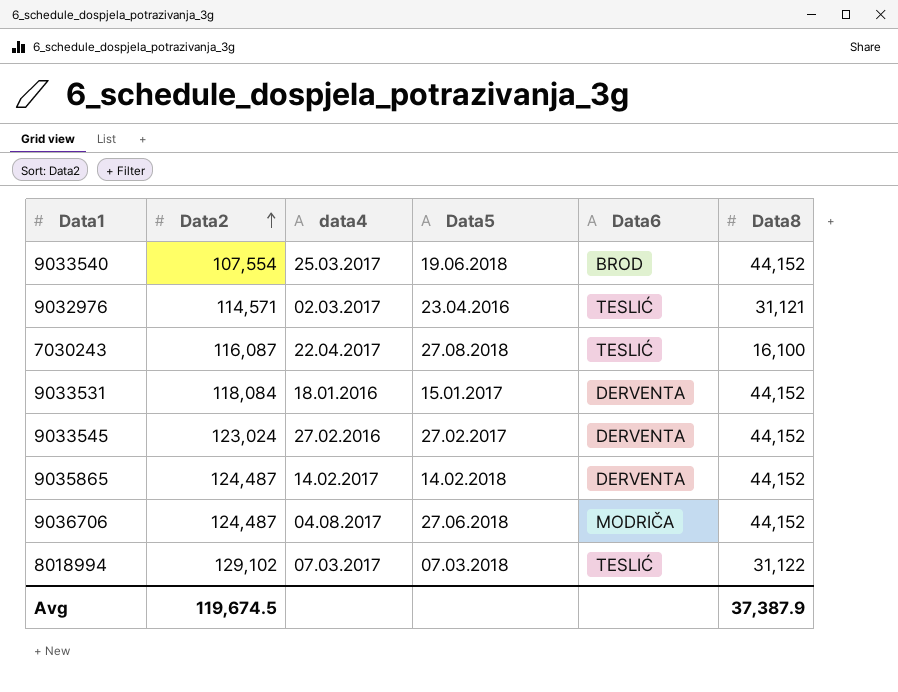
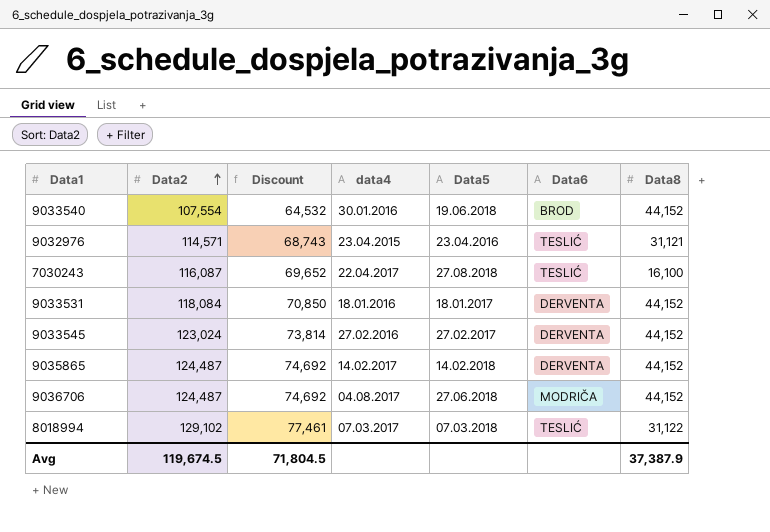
column Discount | formula: none -> [Data2] * 0.6
9033540 | data4: 25.03.2017 -> 30.01.2016
9032976 | data4: 02.03.2017 -> 23.04.2015
9033531 | Data5: 15.01.2017 -> 18.01.2017

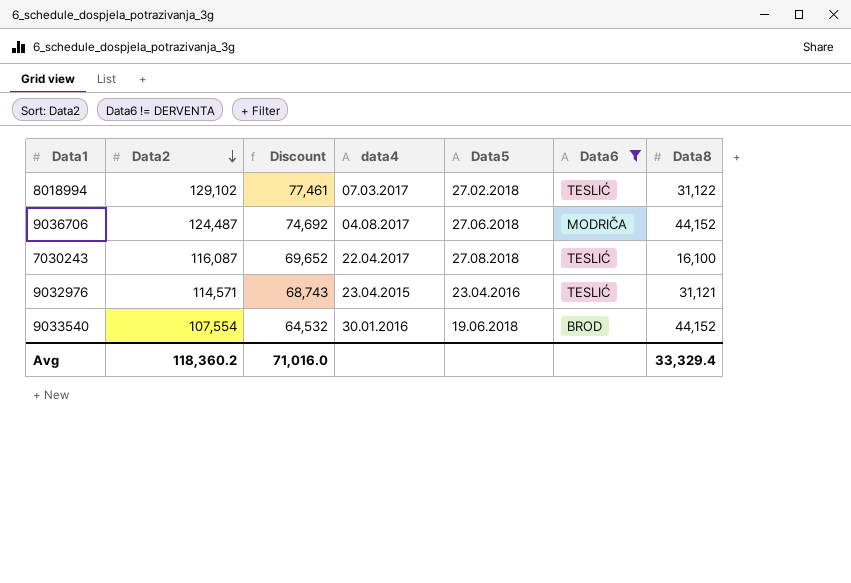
filter: none -> Data6 != DERVENTA
row order: Data2 ascending -> Data2 descending
8018994 | Data5: 07.03.2018 -> 27.02.2018
Avg | Data2: 119,674.5 -> 118,360.2
Avg | Discount: 71,804.5 -> 71,016.0
Avg | Data8: 37,387.9 -> 33,329.4

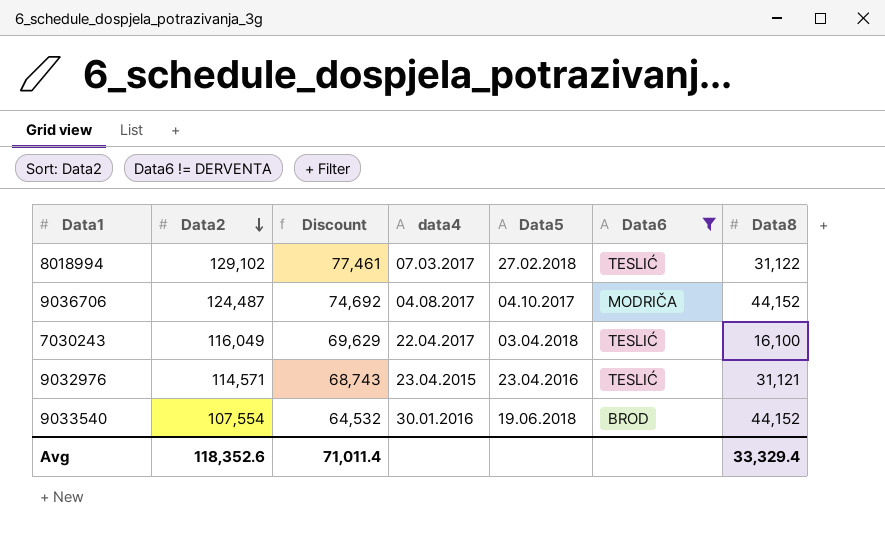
9036706 | Data5: 27.06.2018 -> 04.10.2017
7030243 | Data2: 116,087 -> 116,049
7030243 | Discount: 69,652 -> 69,629
7030243 | Data5: 27.08.2018 -> 03.04.2018
Avg | Data2: 118,360.2 -> 118,352.6
Avg | Discount: 71,016.0 -> 71,011.4

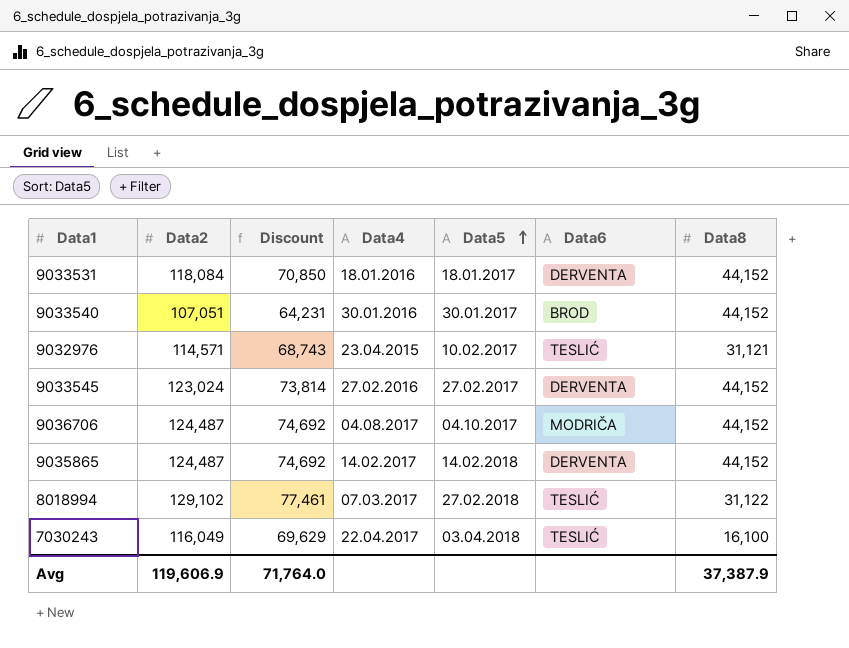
filter: Data6 != DERVENTA -> none
row order: Data2 descending -> Data5 ascending
column name: data4 -> Data4
9033540 | Data2: 107,554 -> 107,051
9033540 | Discount: 64,532 -> 64,231
9033540 | Data5: 19.06.2018 -> 30.01.2017
9032976 | Data5: 23.04.2016 -> 10.02.2017
Avg | Data2: 118,352.6 -> 119,606.9
Avg | Discount: 71,011.4 -> 71,764.0
Avg | Data8: 33,329.4 -> 37,387.9

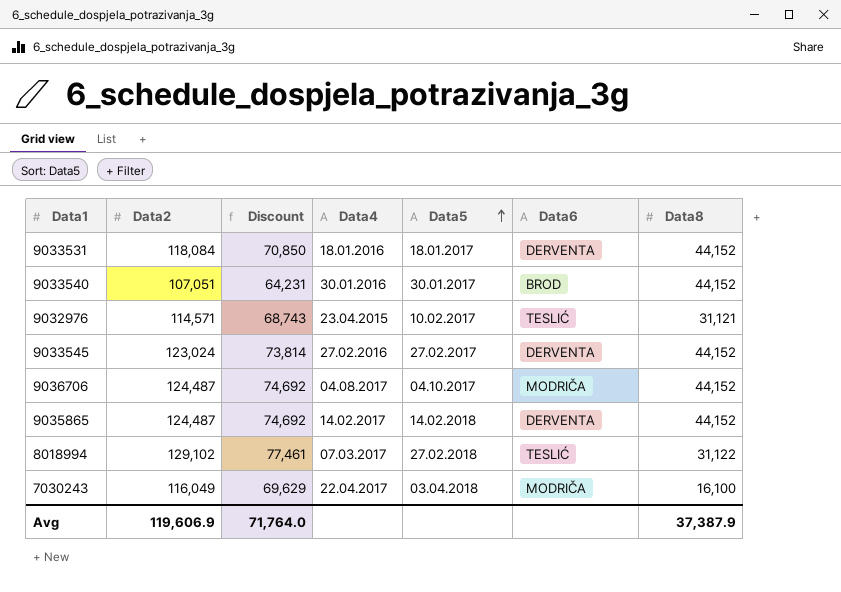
7030243 | Data6: TESLIĆ -> MODRIČA

